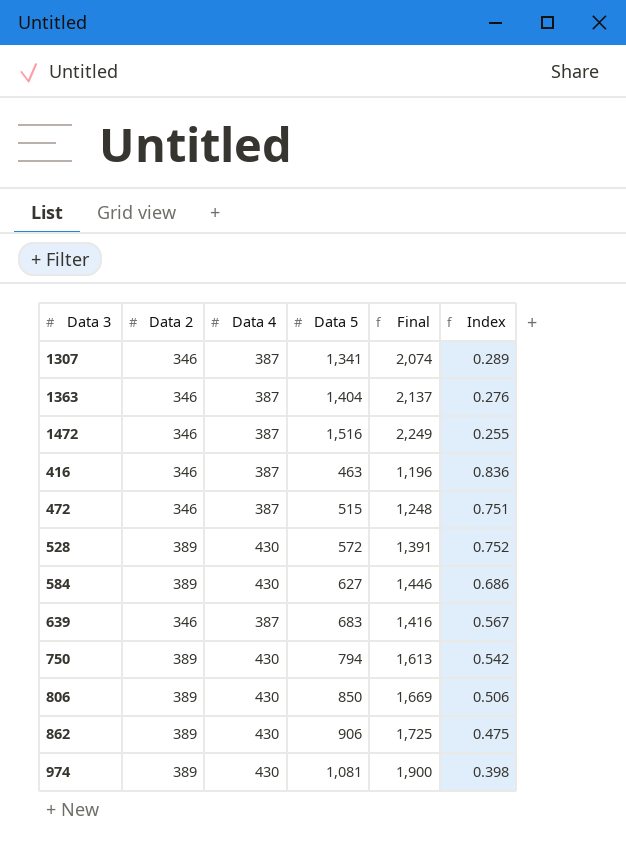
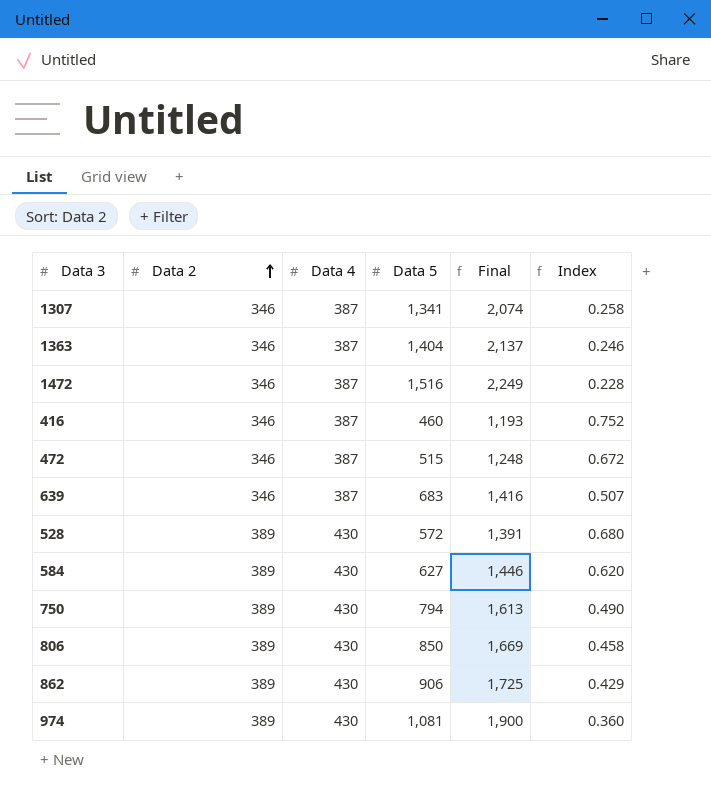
row order: none -> Data 2 ascending
column Index | formula: [Data 4] / [Data 5] -> [Data 2] / [Data 5]
416 | Data 5: 463 -> 460
416 | Final: 1,196 -> 1,193

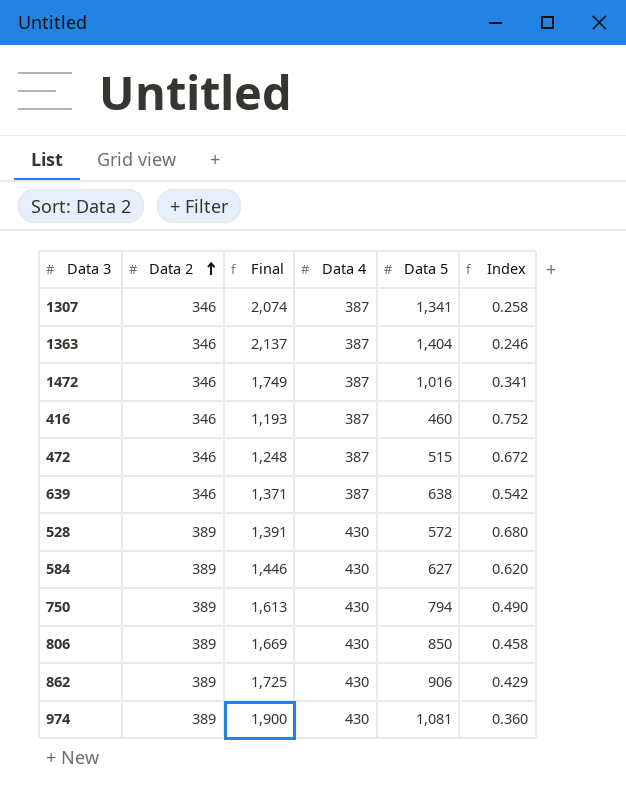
column Final | position: 5 -> 3
1472 | Final: 2,249 -> 1,749
1472 | Data 5: 1,516 -> 1,016
1472 | Index: 0.228 -> 0.341
639 | Final: 1,416 -> 1,371
639 | Data 5: 683 -> 638
639 | Index: 0.507 -> 0.542

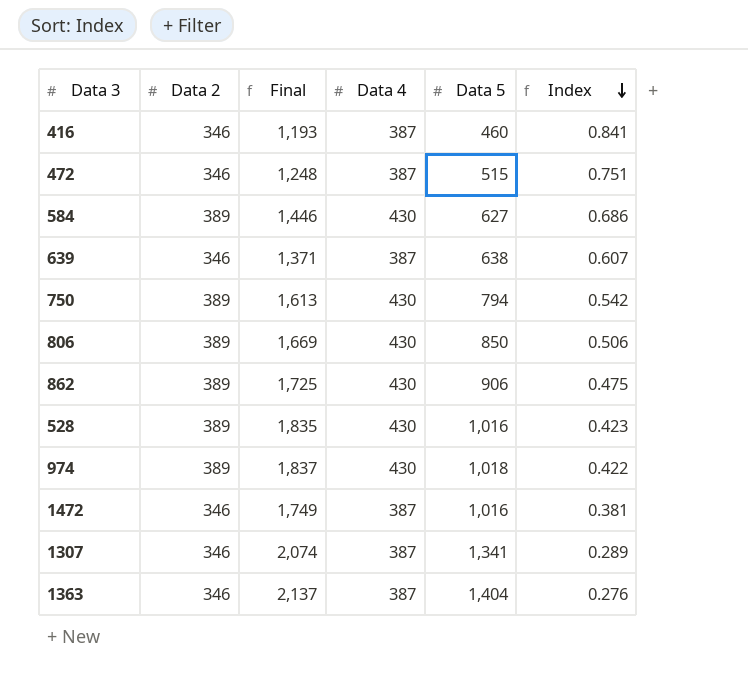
row order: Data 2 ascending -> Index descending
column Index | formula: [Data 2] / [Data 5] -> [Data 4] / [Data 5]
528 | Final: 1,391 -> 1,835
528 | Data 5: 572 -> 1,016
974 | Final: 1,900 -> 1,837
974 | Data 5: 1,081 -> 1,018

